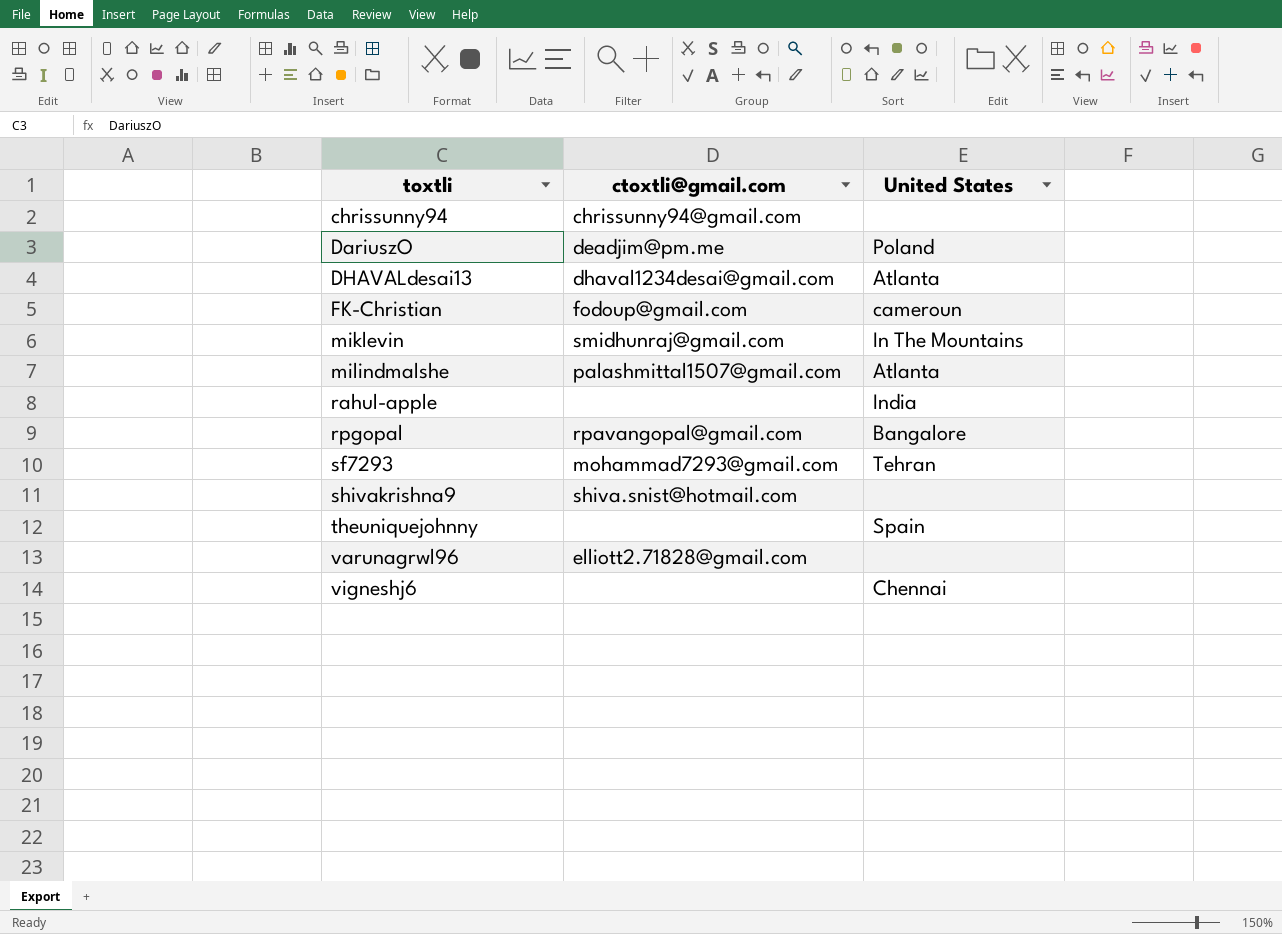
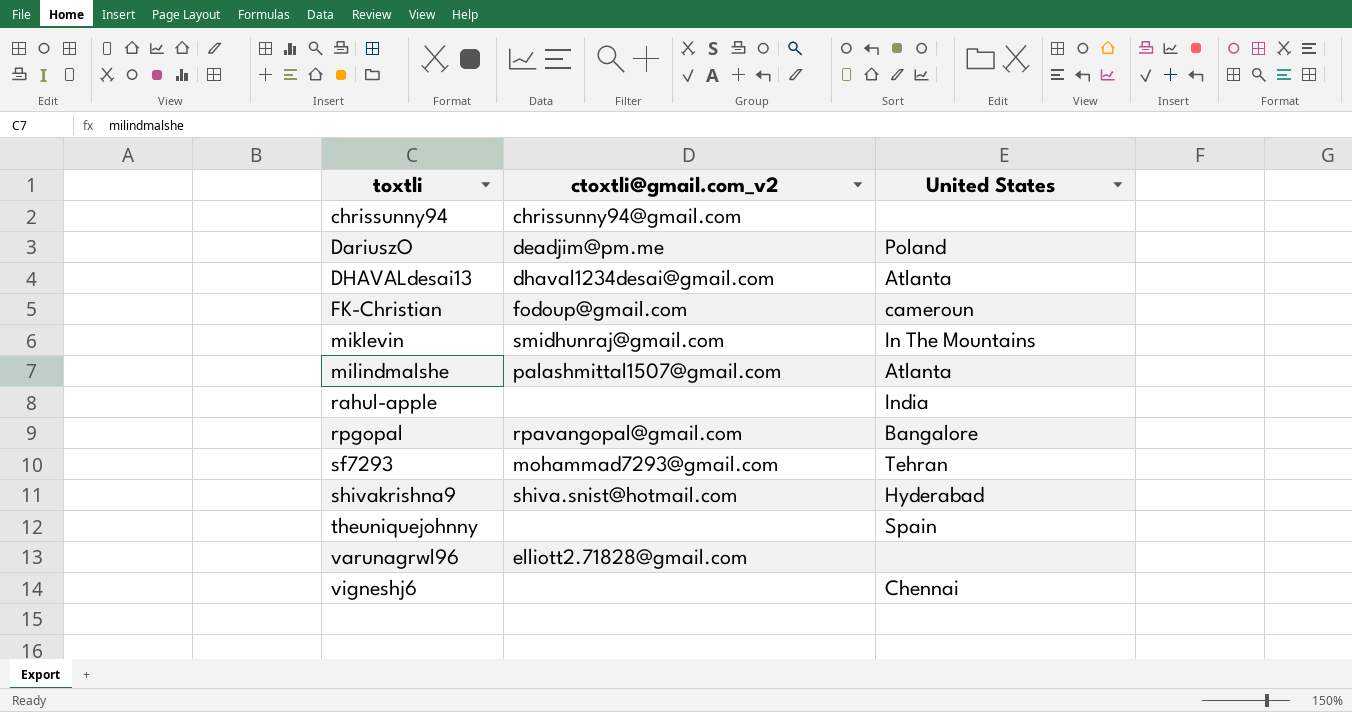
column name: ctoxtli@gmail.com -> ctoxtli@gmail.com_v2
shivakrishna9 | United States: none -> Hyderabad

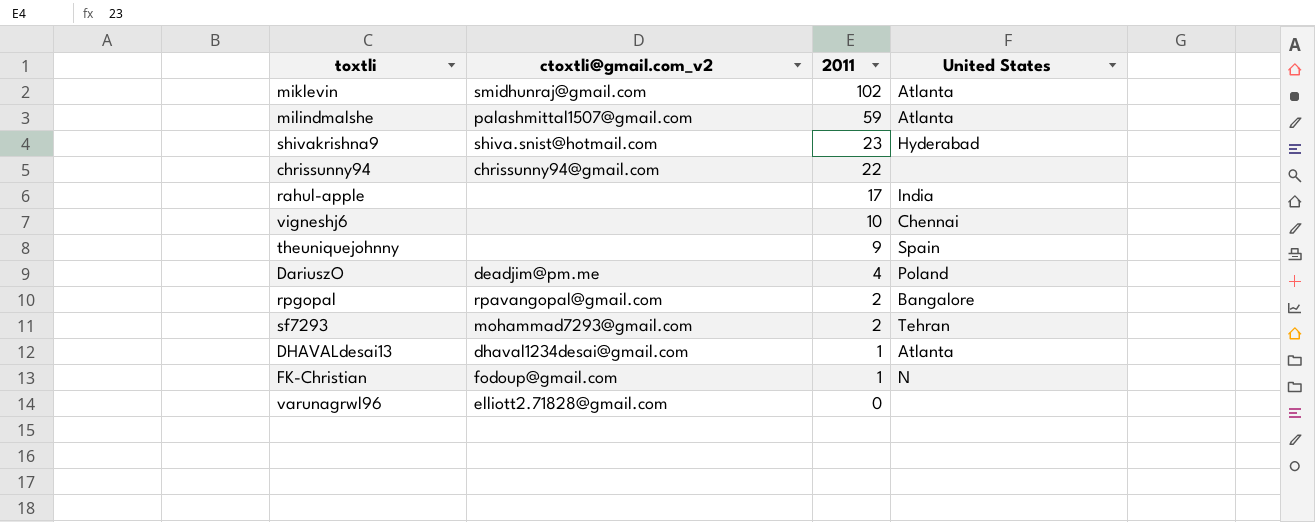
row order: toxtli ascending -> 2011 descending
column 2011 | position: none -> 3
miklevin | United States: In The Mountains -> Atlanta
FK-Christian | United States: cameroun -> N

